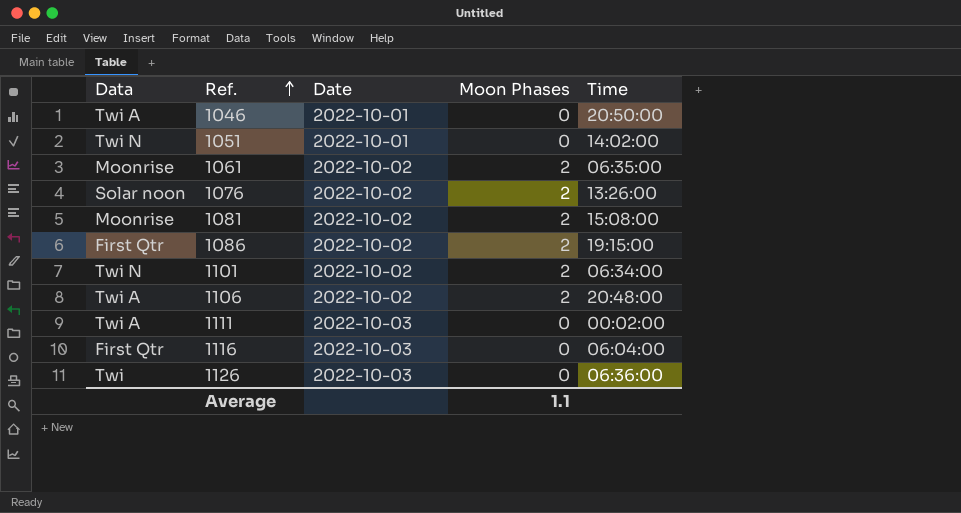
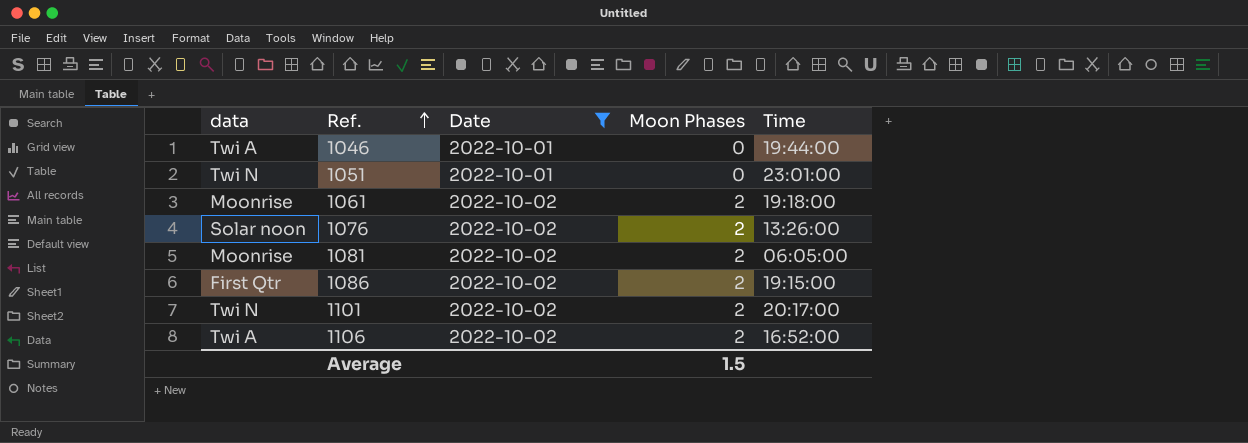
filter: none -> Date != 2022-10-03
column name: Data -> data
1046 | Time: 20:50:00 -> 19:44:00
1051 | Time: 14:02:00 -> 23:01:00
1061 | Time: 06:35:00 -> 19:18:00
1081 | Time: 15:08:00 -> 06:05:00
1101 | Time: 06:34:00 -> 20:17:00
1106 | Time: 20:48:00 -> 16:52:00
Average | Moon Phases: 1.1 -> 1.5

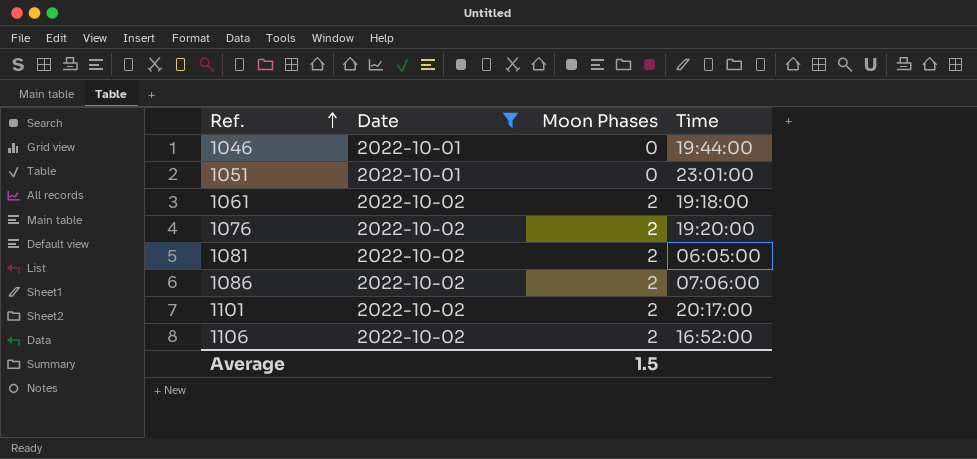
column data | position: 1 -> none
1076 | Time: 13:26:00 -> 19:20:00
1086 | Time: 19:15:00 -> 07:06:00

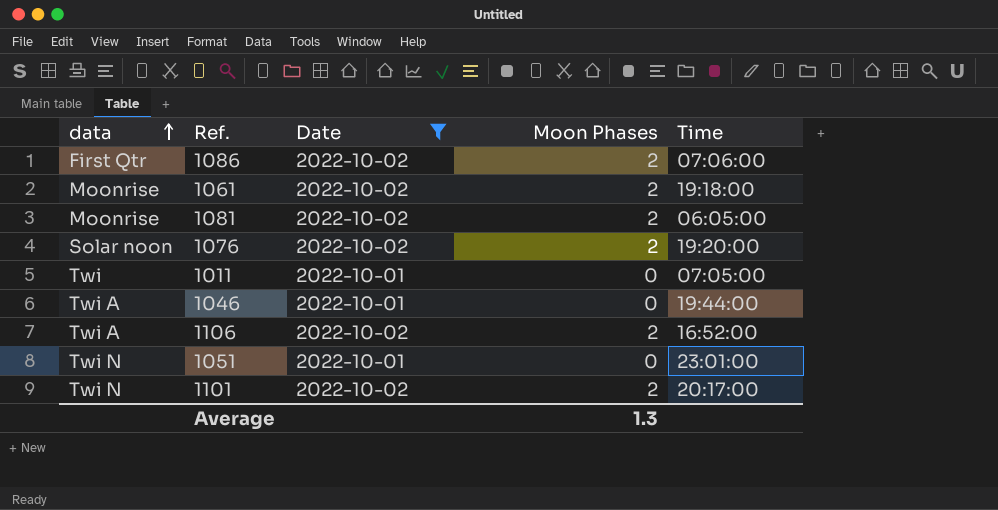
row order: Ref. ascending -> data ascending
column data | position: none -> 1
row 1011: none -> Twi | 2022-10-01 | 0 | 07:05:00
Average | Moon Phases: 1.5 -> 1.3

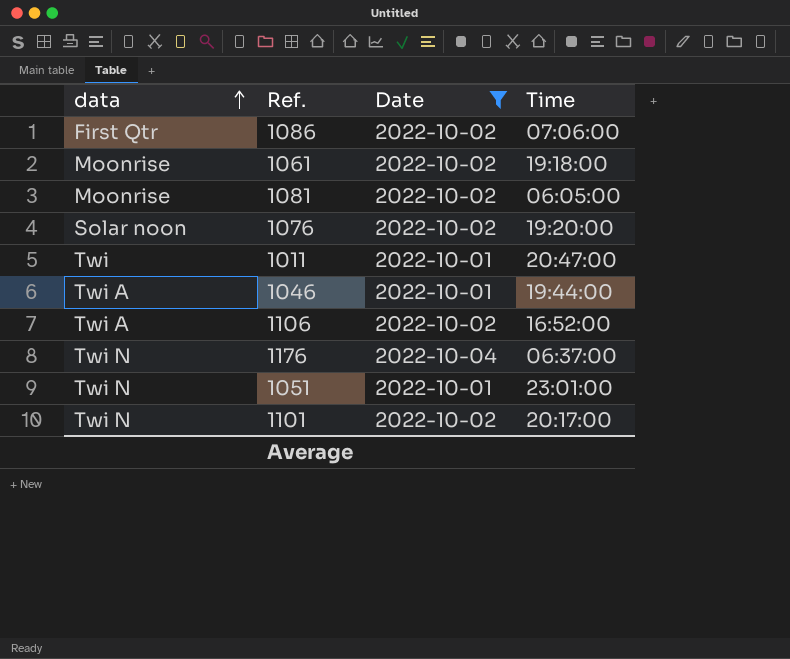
column Moon Phases | position: 4 -> none
1011 | Time: 07:05:00 -> 20:47:00
row 1176: none -> Twi N | 2022-10-04 | 06:37:00

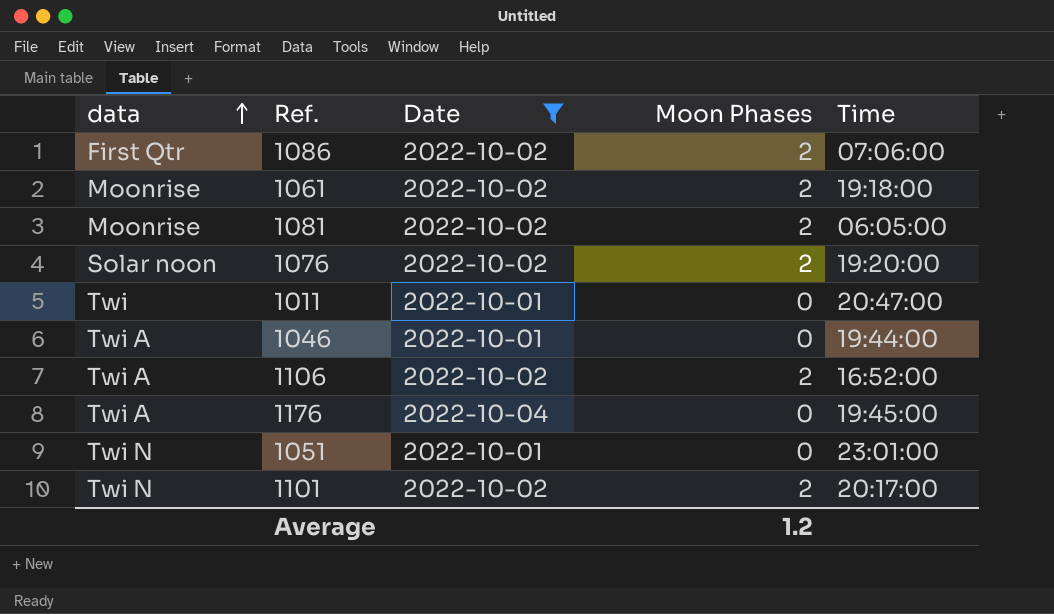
column Moon Phases | position: none -> 4
1176 | data: Twi N -> Twi A
1176 | Time: 06:37:00 -> 19:45:00

